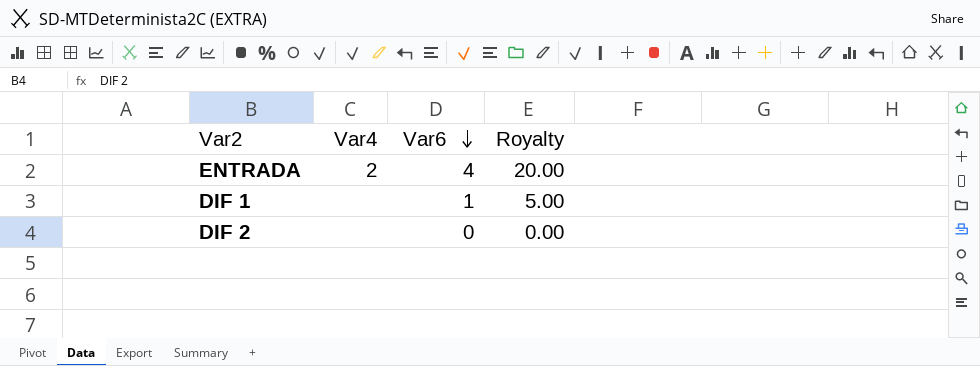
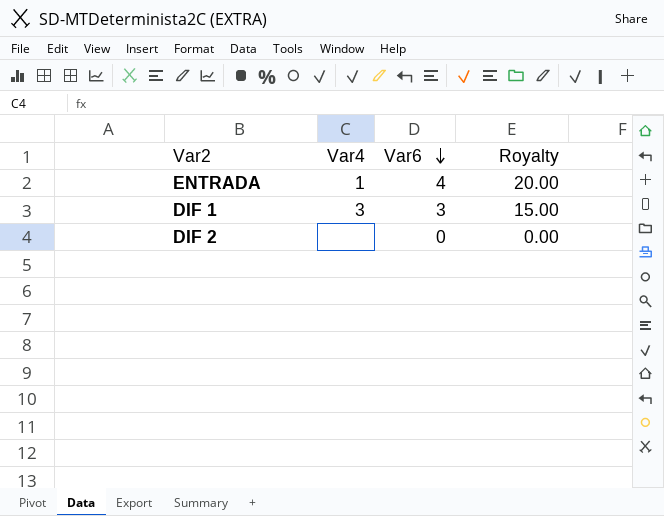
ENTRADA | Var4: 2 -> 1
DIF 1 | Var4: none -> 3
DIF 1 | Var6: 1 -> 3
DIF 1 | Royalty: 5.00 -> 15.00

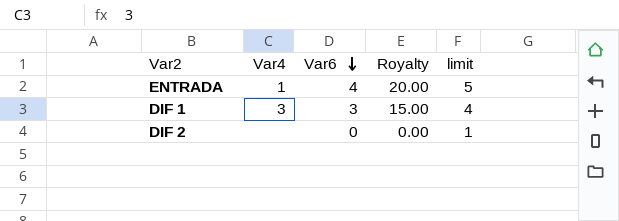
column limit | formula: none -> [Var6] + 1

